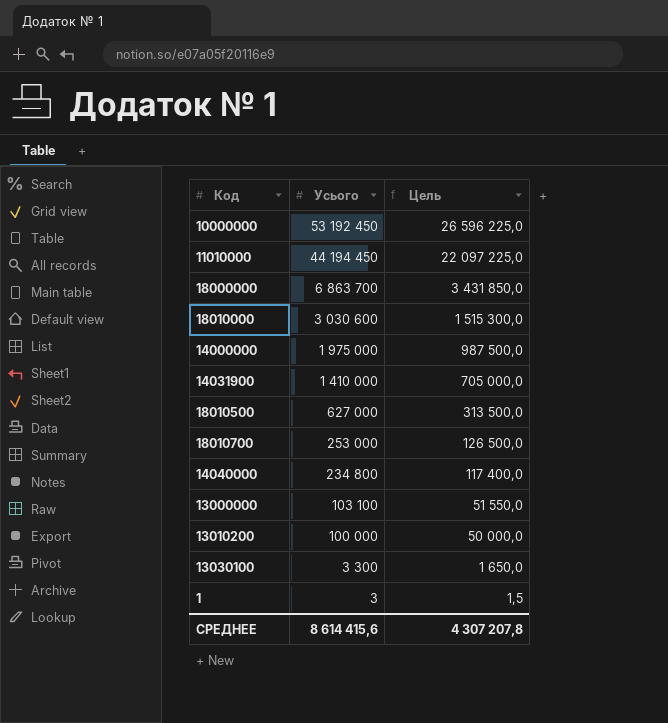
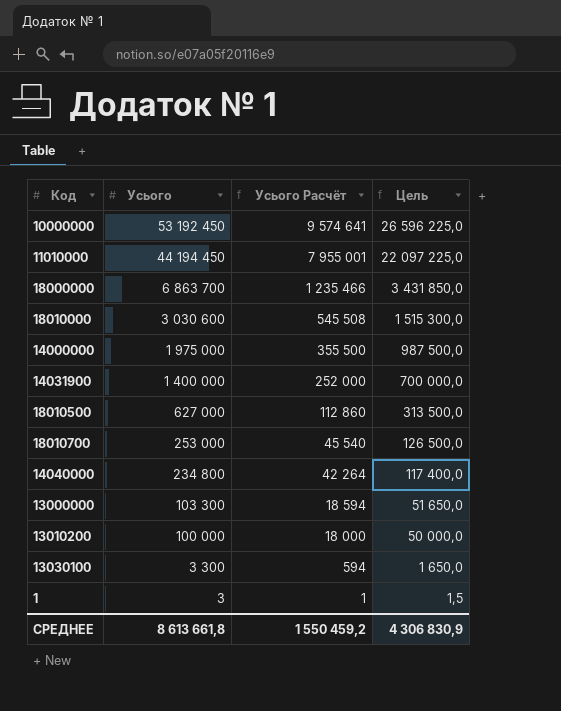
column Усього Расчёт | formula: none -> [Усього] * 0,18
14031900 | Усього: 1 410 000 -> 1 400 000
14031900 | Цель: 705 000,0 -> 700 000,0
13000000 | Усього: 103 100 -> 103 300
13000000 | Цель: 51 550,0 -> 51 650,0
СРЕДНЕЕ | Усього: 8 614 415,6 -> 8 613 661,8
СРЕДНЕЕ | Цель: 4 307 207,8 -> 4 306 830,9

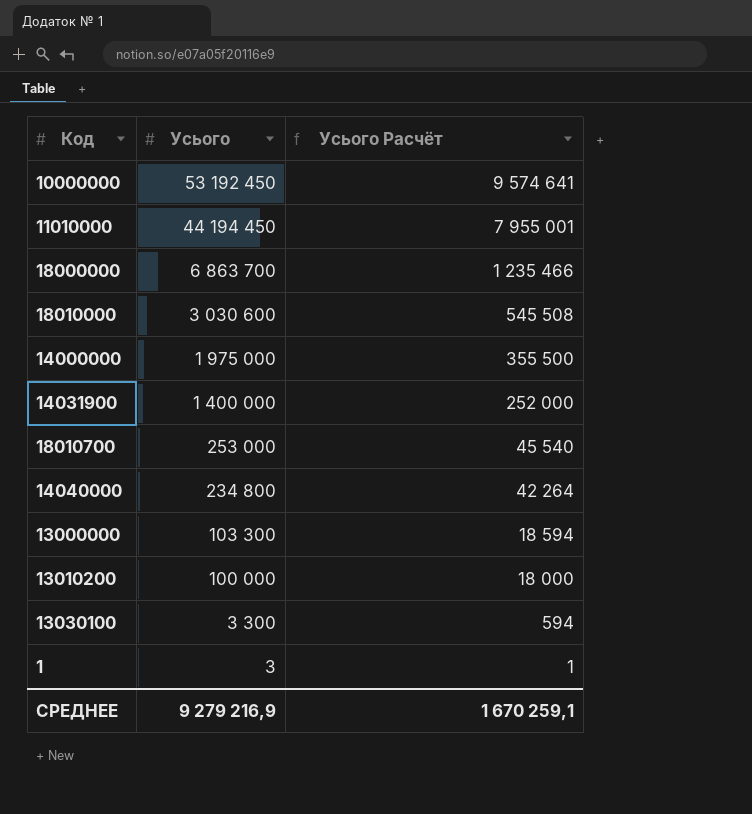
column Цель | formula: [Усього] * 0,5 -> none
row 18010500: 627 000 | 112 860 | 313 500,0 -> none
СРЕДНЕЕ | Усього: 8 613 661,8 -> 9 279 216,9
СРЕДНЕЕ | Усього Расчёт: 1 550 459,2 -> 1 670 259,1

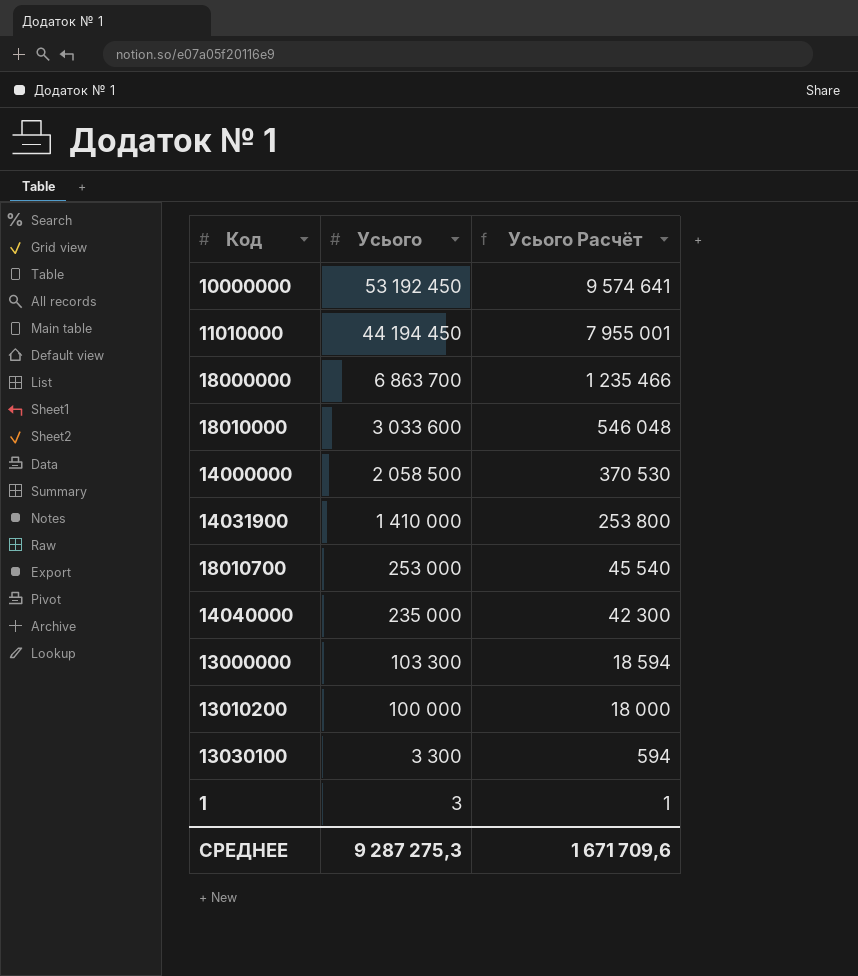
18010000 | Усього: 3 030 600 -> 3 033 600
18010000 | Усього Расчёт: 545 508 -> 546 048
14000000 | Усього: 1 975 000 -> 2 058 500
14000000 | Усього Расчёт: 355 500 -> 370 530
14031900 | Усього: 1 400 000 -> 1 410 000
14031900 | Усього Расчёт: 252 000 -> 253 800
14040000 | Усього: 234 800 -> 235 000
14040000 | Усього Расчёт: 42 264 -> 42 300
СРЕДНЕЕ | Усього: 9 279 216,9 -> 9 287 275,3
СРЕДНЕЕ | Усього Расчёт: 1 670 259,1 -> 1 671 709,6

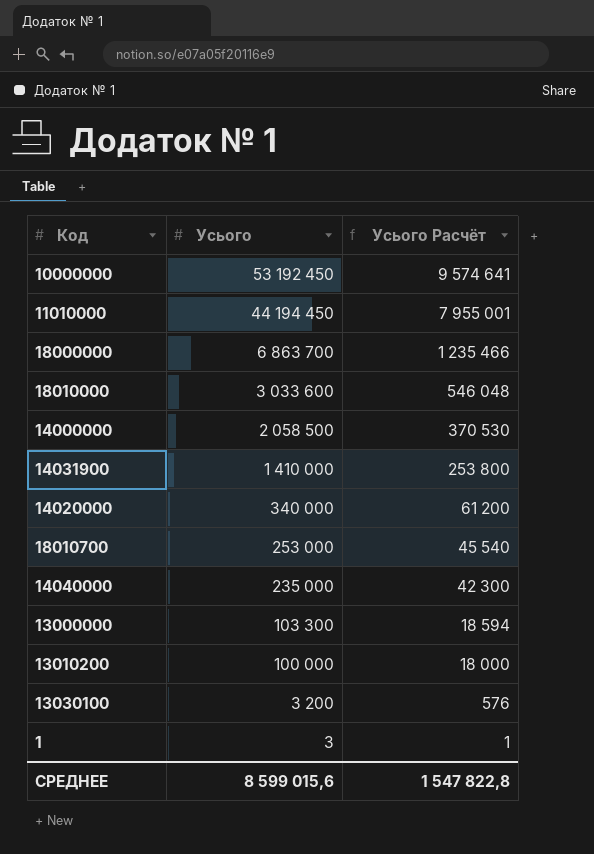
row 14020000: none -> 340 000 | 61 200
13030100 | Усього: 3 300 -> 3 200
13030100 | Усього Расчёт: 594 -> 576
СРЕДНЕЕ | Усього: 9 287 275,3 -> 8 599 015,6
СРЕДНЕЕ | Усього Расчёт: 1 671 709,6 -> 1 547 822,8

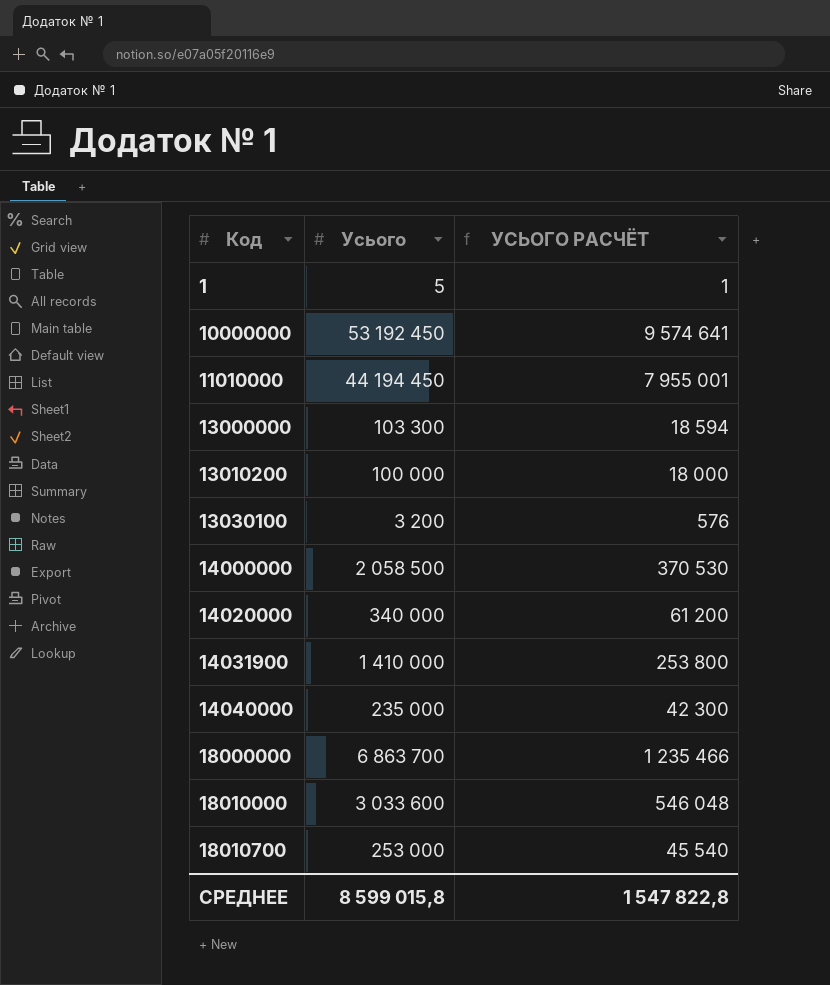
row order: Усього descending -> Код ascending
column name: Усього Расчёт -> УСЬОГО РАСЧЁТ
1 | Усього: 3 -> 5
СРЕДНЕЕ | Усього: 8 599 015,6 -> 8 599 015,8

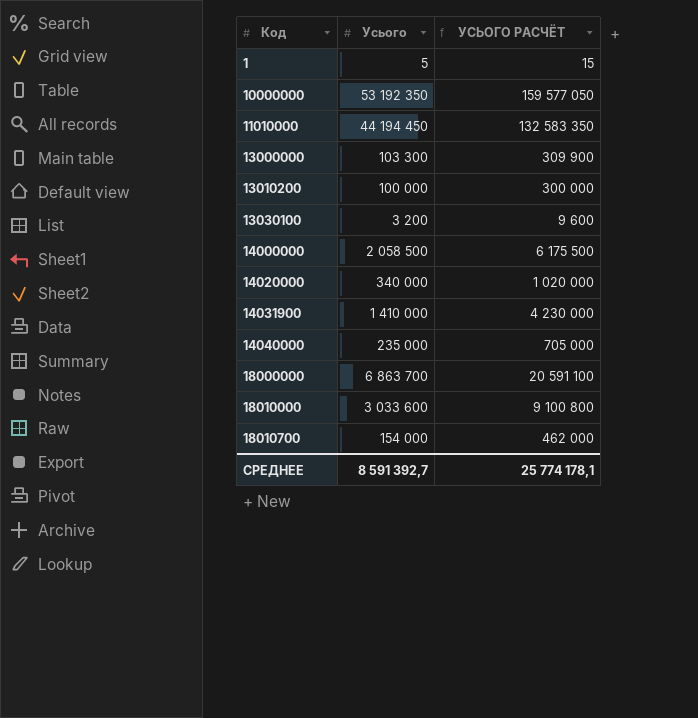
column УСЬОГО РАСЧЁТ | formula: [Усього] * 0,18 -> [Усього] * 3
10000000 | Усього: 53 192 450 -> 53 192 350
18010700 | Усього: 253 000 -> 154 000
СРЕДНЕЕ | Усього: 8 599 015,8 -> 8 591 392,7
СРЕДНЕЕ | УСЬОГО РАСЧЁТ: 1 547 822,8 -> 25 774 178,1

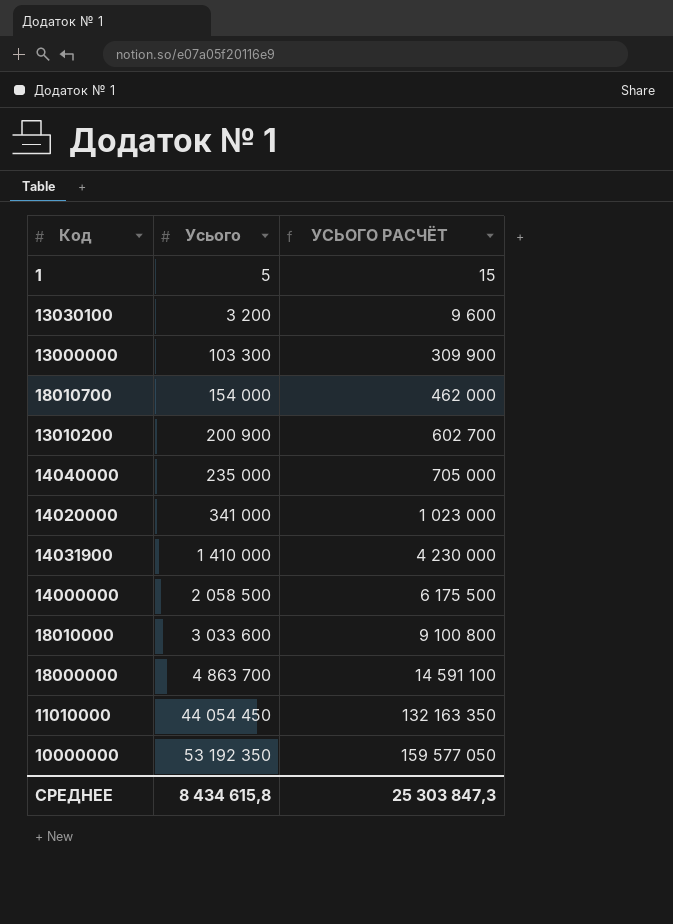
row order: Код ascending -> Усього ascending
13010200 | Усього: 100 000 -> 200 900
13010200 | УСЬОГО РАСЧЁТ: 300 000 -> 602 700
14020000 | Усього: 340 000 -> 341 000
14020000 | УСЬОГО РАСЧЁТ: 1 020 000 -> 1 023 000
18000000 | Усього: 6 863 700 -> 4 863 700
18000000 | УСЬОГО РАСЧЁТ: 20 591 100 -> 14 591 100
11010000 | Усього: 44 194 450 -> 44 054 450
11010000 | УСЬОГО РАСЧЁТ: 132 583 350 -> 132 163 350
СРЕДНЕЕ | Усього: 8 591 392,7 -> 8 434 615,8
СРЕДНЕЕ | УСЬОГО РАСЧЁТ: 25 774 178,1 -> 25 303 847,3

